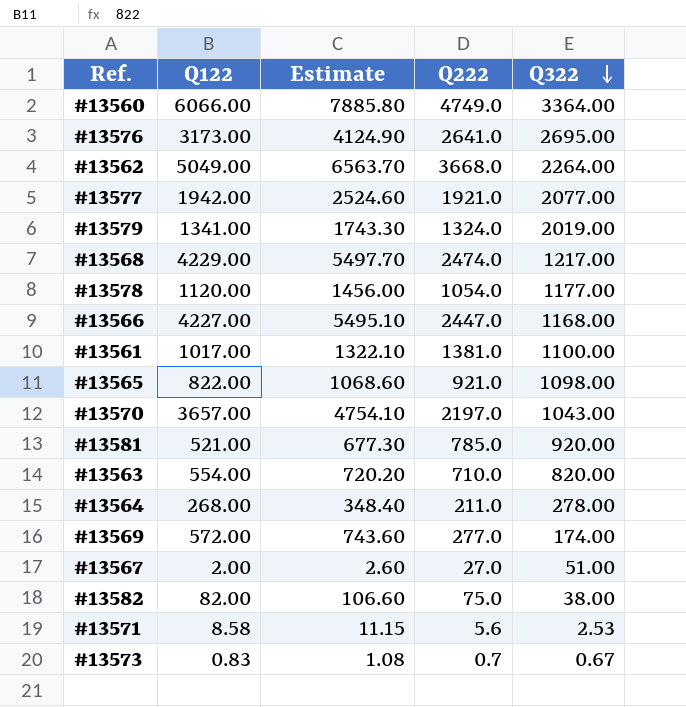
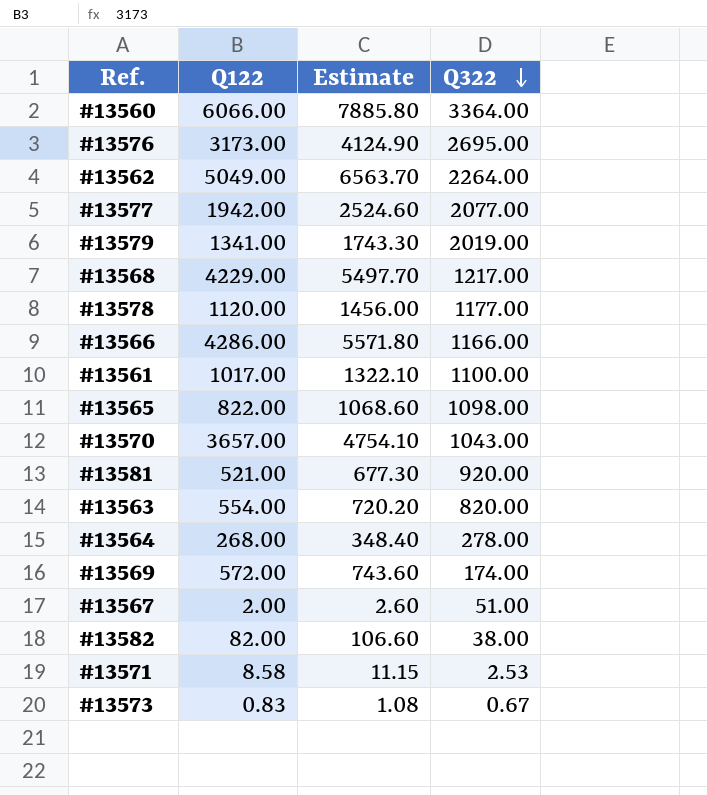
column Q222 | position: 4 -> none
#13566 | Q122: 4227.00 -> 4286.00
#13566 | Estimate: 5495.10 -> 5571.80
#13566 | Q322: 1168.00 -> 1166.00

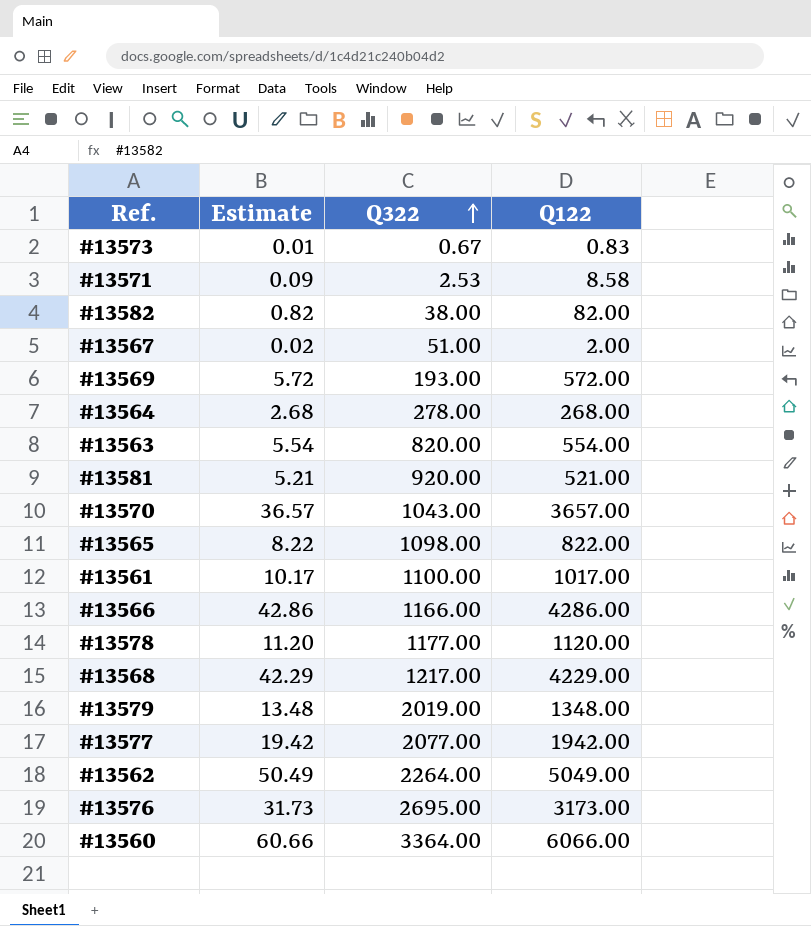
row order: Q322 descending -> Q322 ascending
column Estimate | formula: [Q122] * 1.3 -> [Q122] * 0.01
column Q122 | position: 2 -> 4
#13569 | Q322: 174.00 -> 193.00
#13579 | Q122: 1341.00 -> 1348.00

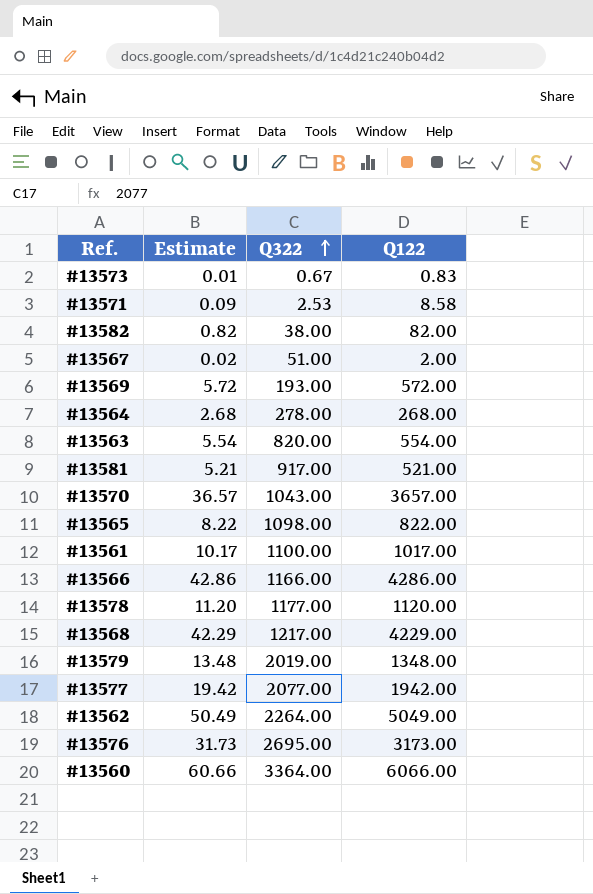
#13581 | Q322: 920.00 -> 917.00

